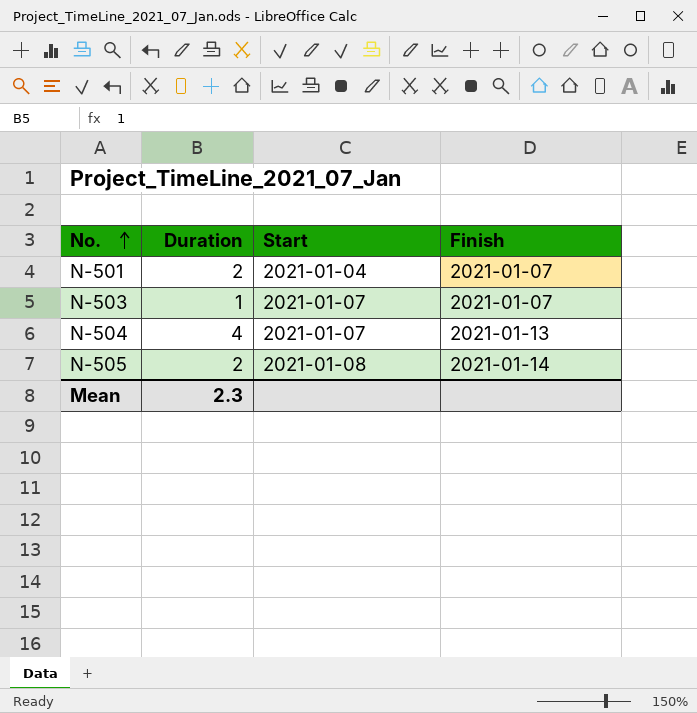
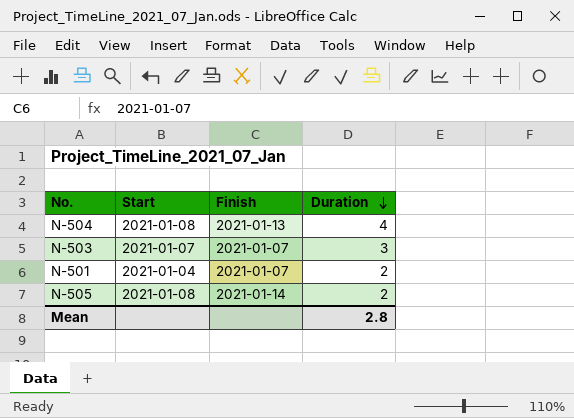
row order: No. ascending -> Duration descending
column Duration | position: 2 -> 4
N-504 | Start: 2021-01-07 -> 2021-01-08
N-503 | Duration: 1 -> 3
Mean | Duration: 2.3 -> 2.8

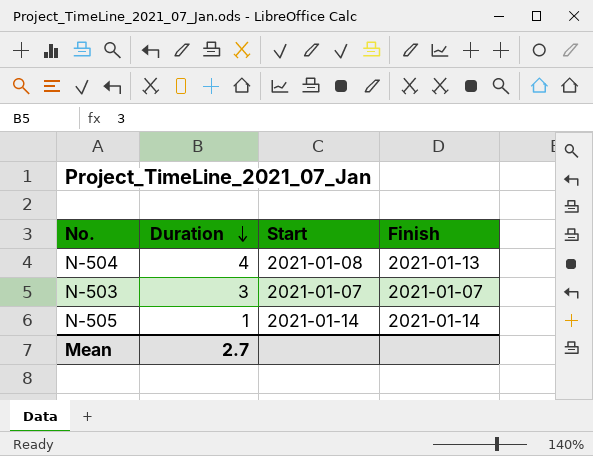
column Duration | position: 4 -> 2
row N-501: 2021-01-04 | 2021-01-07 | 2 -> none
N-505 | Duration: 2 -> 1
N-505 | Start: 2021-01-08 -> 2021-01-14
Mean | Duration: 2.8 -> 2.7

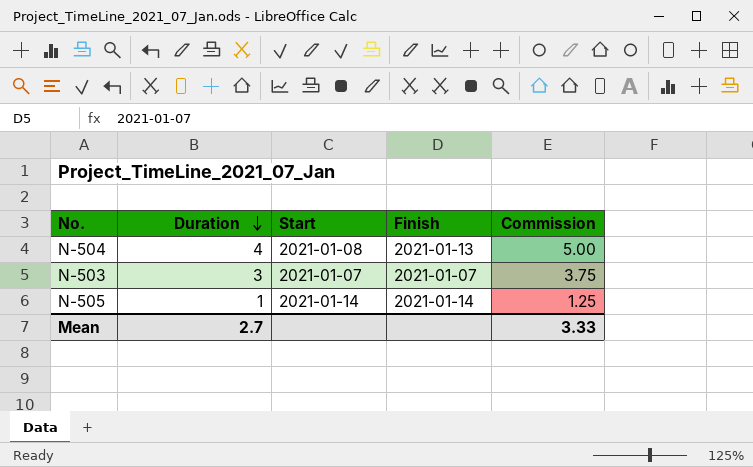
column Commission | formula: none -> [Duration] * 1.25

